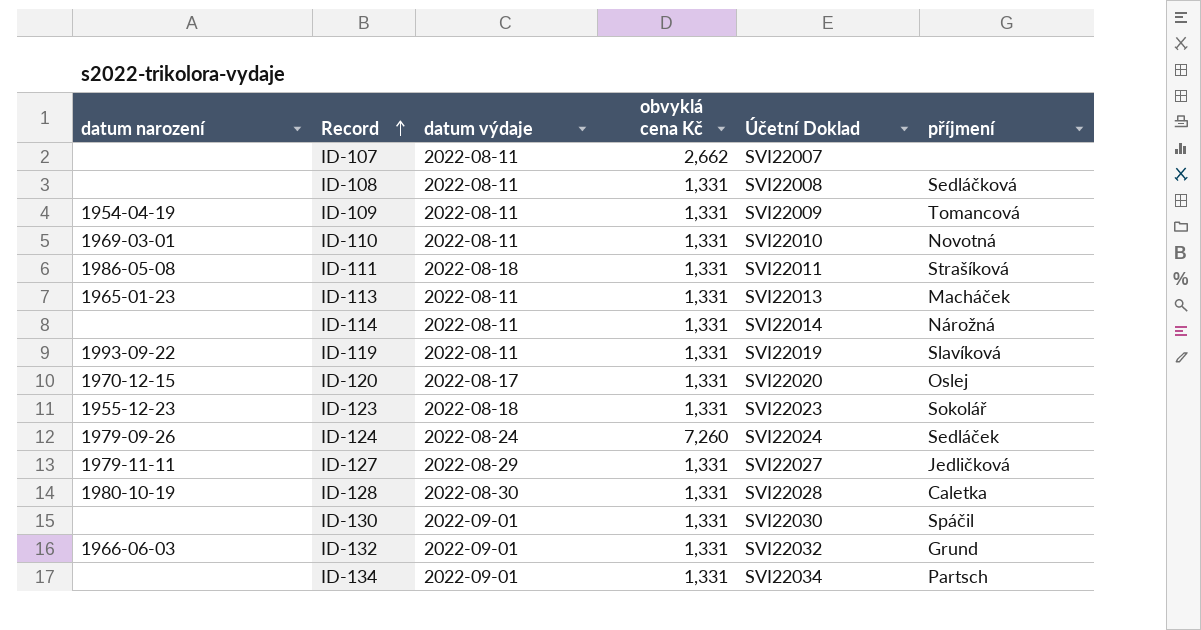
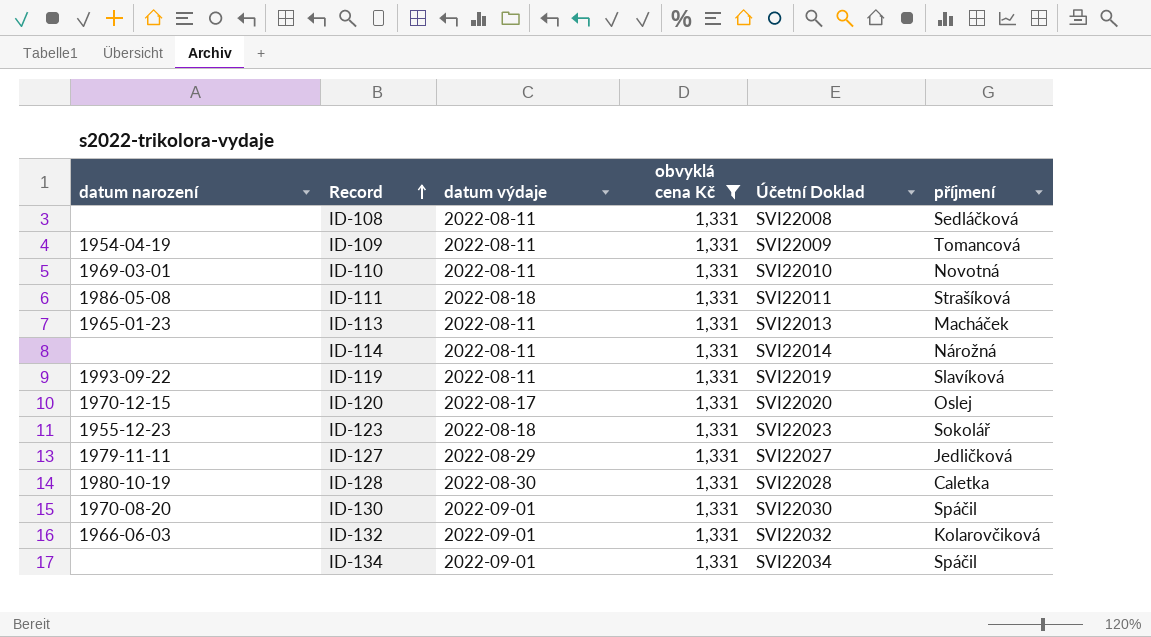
filter: none -> obvyklá cena Kč = 1,331
ID-130 | datum narození: none -> 1970-08-20
ID-132 | příjmení: Grund -> Kolarovčiková
ID-134 | příjmení: Partsch -> Spáčil

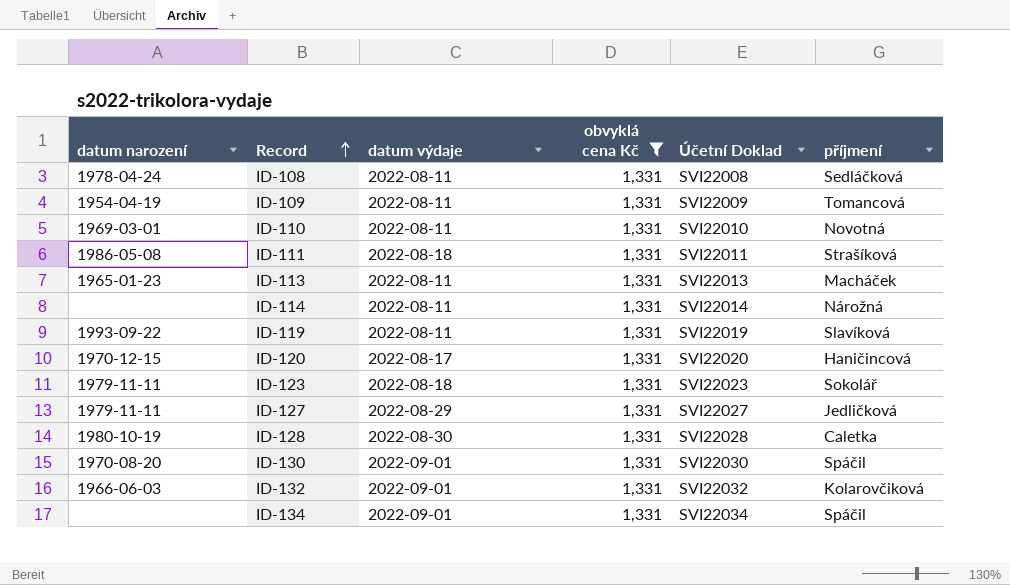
ID-108 | datum narození: none -> 1978-04-24
ID-120 | příjmení: Oslej -> Haničincová
ID-123 | datum narození: 1955-12-23 -> 1979-11-11

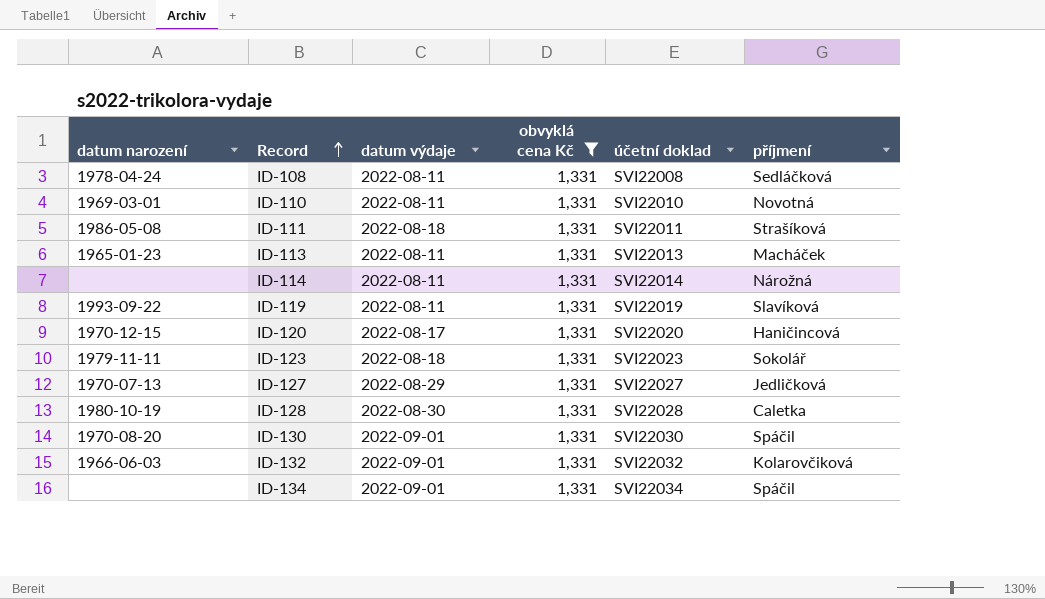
column name: Účetní Doklad -> účetní doklad
row ID-109: 1954-04-19 | 2022-08-11 | 1,331 | SVI22009 | Tomancová -> none
ID-127 | datum narození: 1979-11-11 -> 1970-07-13

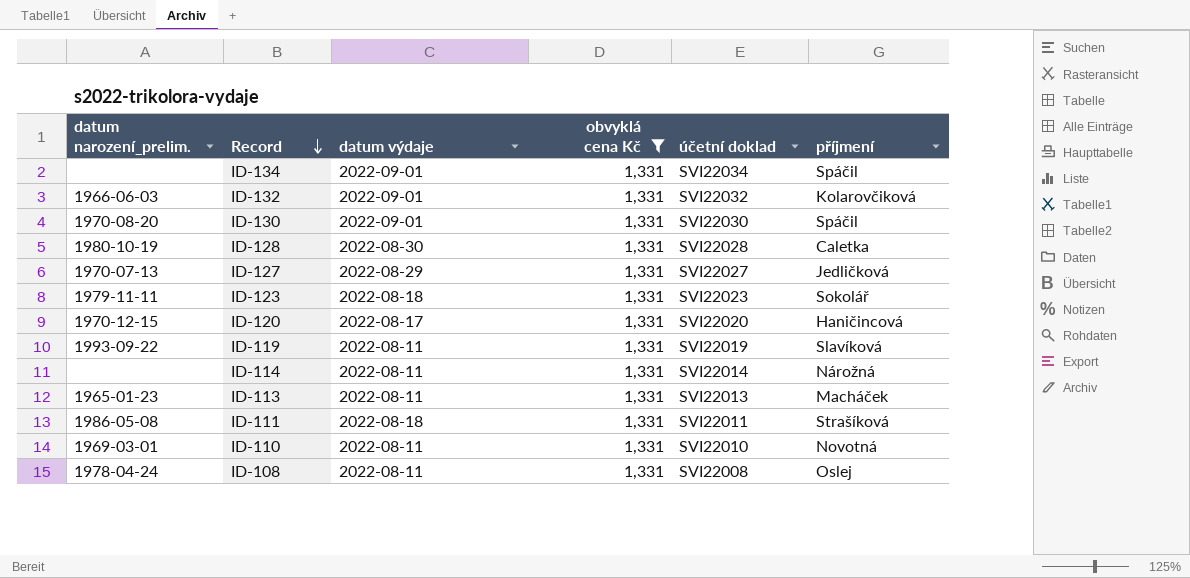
row order: Record ascending -> Record descending
column name: datum narození -> datum narození_prelim.
ID-108 | příjmení: Sedláčková -> Oslej

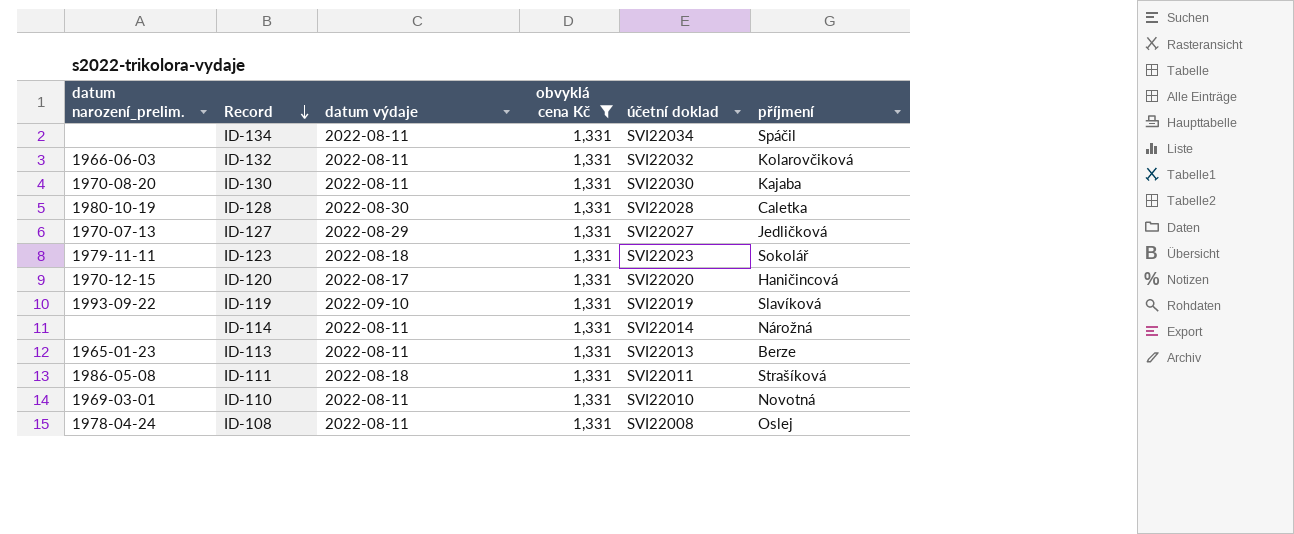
ID-134 | datum výdaje: 2022-09-01 -> 2022-08-11
ID-132 | datum výdaje: 2022-09-01 -> 2022-08-11
ID-130 | datum výdaje: 2022-09-01 -> 2022-08-11
ID-130 | příjmení: Spáčil -> Kajaba
ID-119 | datum výdaje: 2022-08-11 -> 2022-09-10
ID-113 | příjmení: Macháček -> Berze

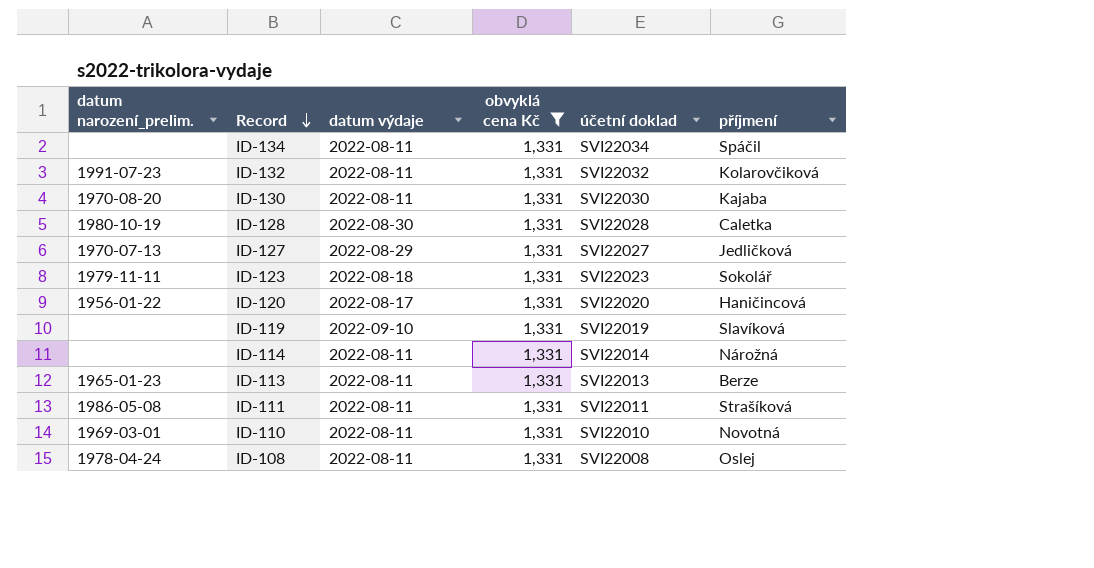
ID-132 | datum narození_prelim.: 1966-06-03 -> 1991-07-23
ID-120 | datum narození_prelim.: 1970-12-15 -> 1956-01-22
ID-119 | datum narození_prelim.: 1993-09-22 -> none
ID-111 | datum výdaje: 2022-08-18 -> 2022-08-11

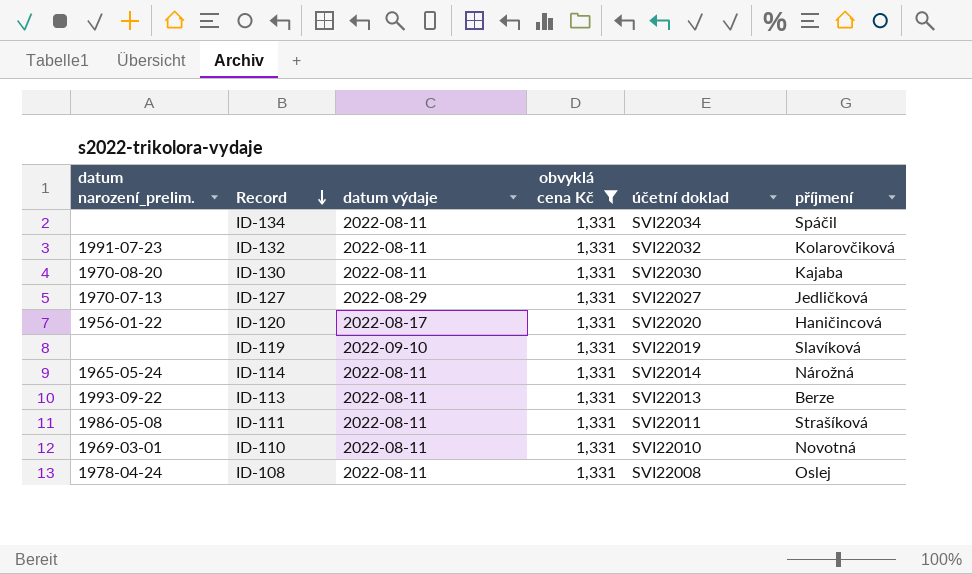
row ID-128: 1980-10-19 | 2022-08-30 | 1,331 | SVI22028 | Caletka -> none
row ID-123: 1979-11-11 | 2022-08-18 | 1,331 | SVI22023 | Sokolář -> none
ID-114 | datum narození_prelim.: none -> 1965-05-24
ID-113 | datum narození_prelim.: 1965-01-23 -> 1993-09-22

